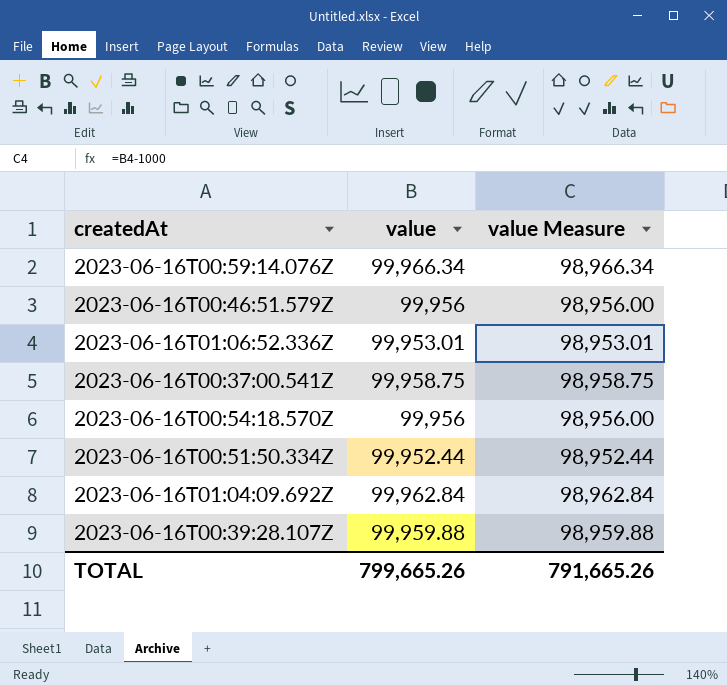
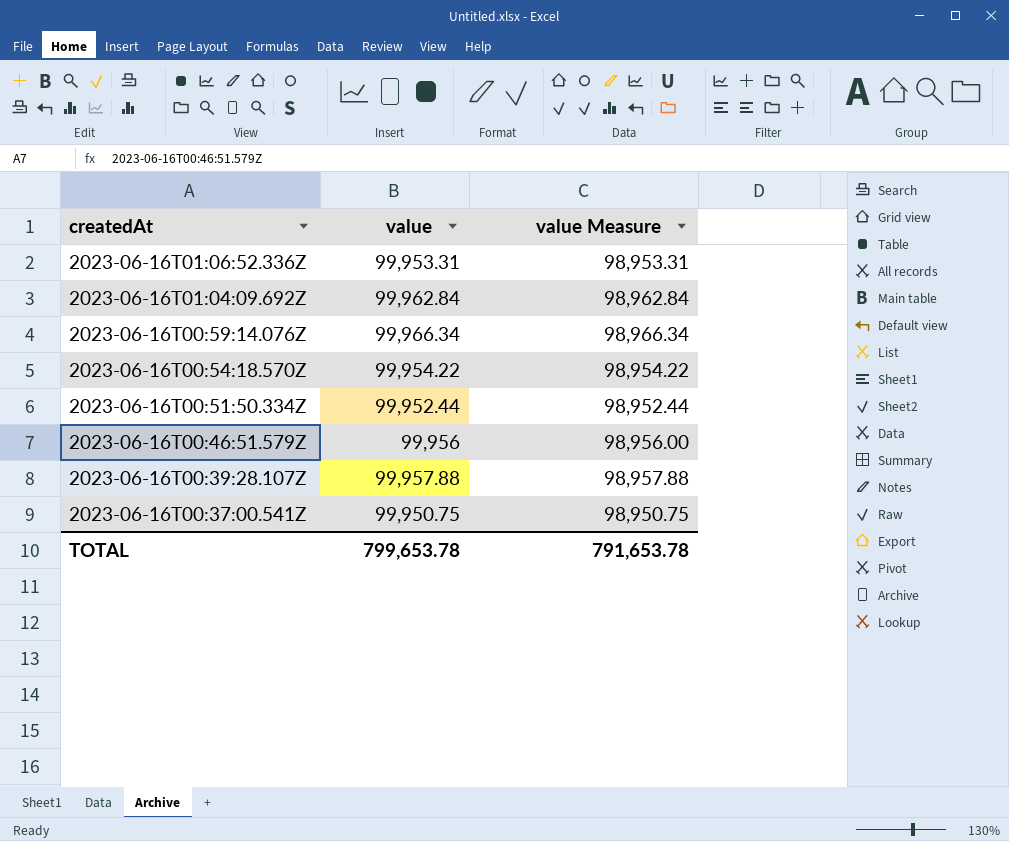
row order: none -> createdAt descending
2023-06-16T01:06:52.336Z | value: 99,953.01 -> 99,953.31
2023-06-16T01:06:52.336Z | value Measure: 98,953.01 -> 98,953.31
2023-06-16T00:54:18.570Z | value: 99,956 -> 99,954.22
2023-06-16T00:54:18.570Z | value Measure: 98,956.00 -> 98,954.22
2023-06-16T00:39:28.107Z | value: 99,959.88 -> 99,957.88
2023-06-16T00:39:28.107Z | value Measure: 98,959.88 -> 98,957.88
2023-06-16T00:37:00.541Z | value: 99,958.75 -> 99,950.75
2023-06-16T00:37:00.541Z | value Measure: 98,958.75 -> 98,950.75
TOTAL | value: 799,665.26 -> 799,653.78
TOTAL | value Measure: 791,665.26 -> 791,653.78

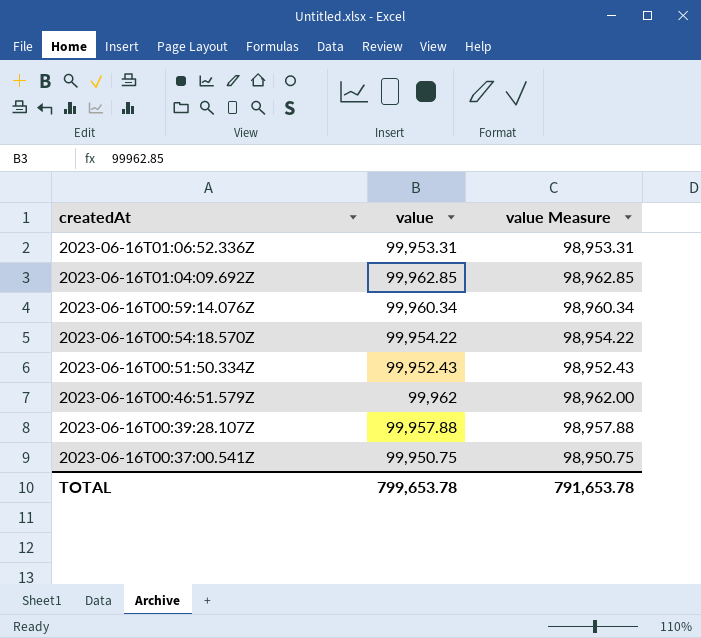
2023-06-16T01:04:09.692Z | value: 99,962.84 -> 99,962.85
2023-06-16T01:04:09.692Z | value Measure: 98,962.84 -> 98,962.85
2023-06-16T00:59:14.076Z | value: 99,966.34 -> 99,960.34
2023-06-16T00:59:14.076Z | value Measure: 98,966.34 -> 98,960.34
2023-06-16T00:51:50.334Z | value: 99,952.44 -> 99,952.43
2023-06-16T00:51:50.334Z | value Measure: 98,952.44 -> 98,952.43
2023-06-16T00:46:51.579Z | value: 99,956 -> 99,962
2023-06-16T00:46:51.579Z | value Measure: 98,956.00 -> 98,962.00

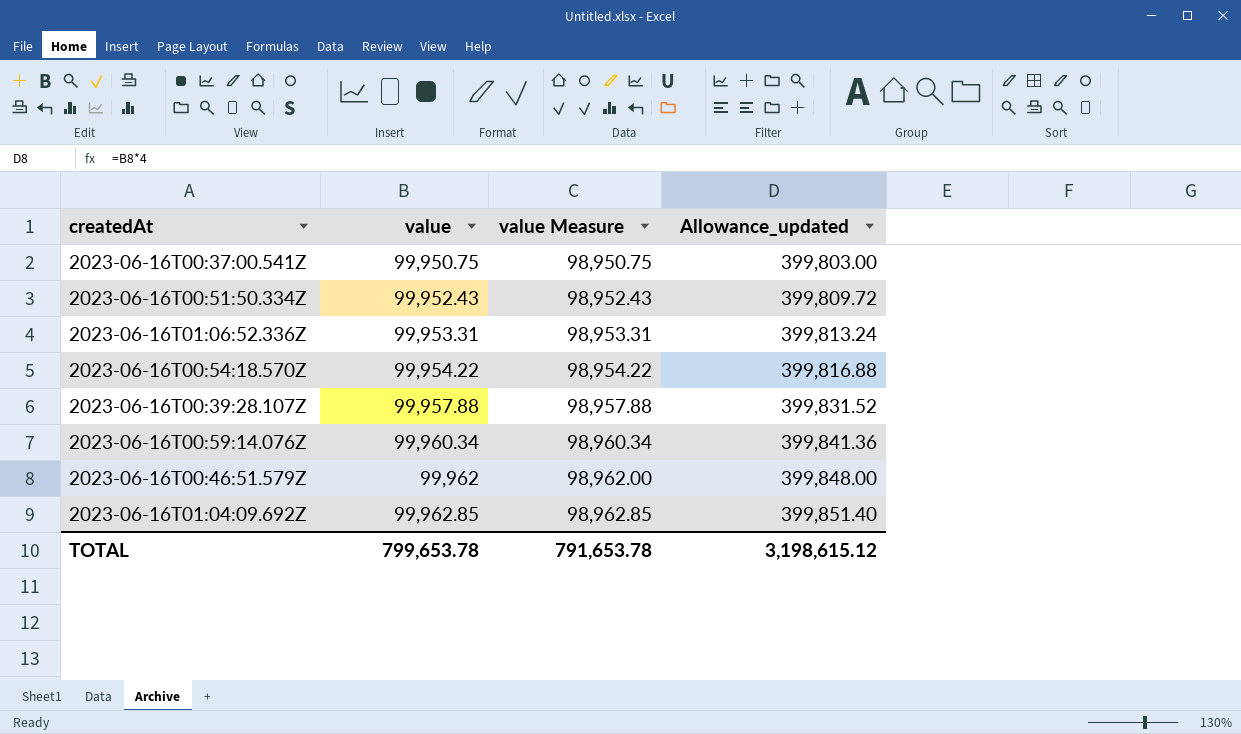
row order: createdAt descending -> value ascending
column Allowance_updated | formula: none -> [value] * 4

